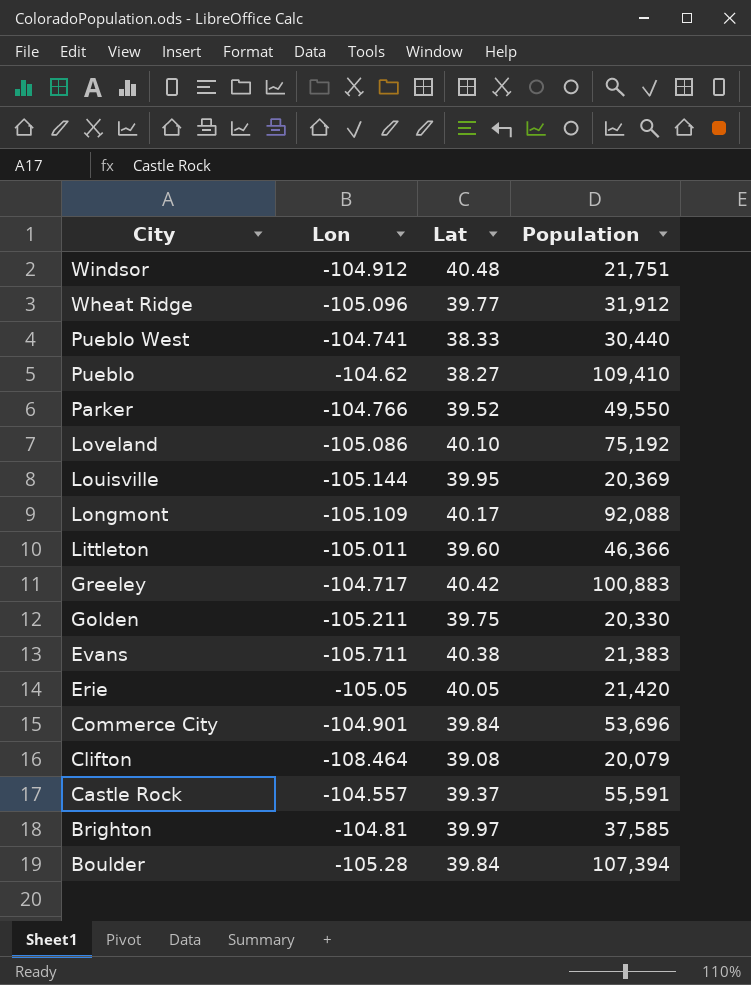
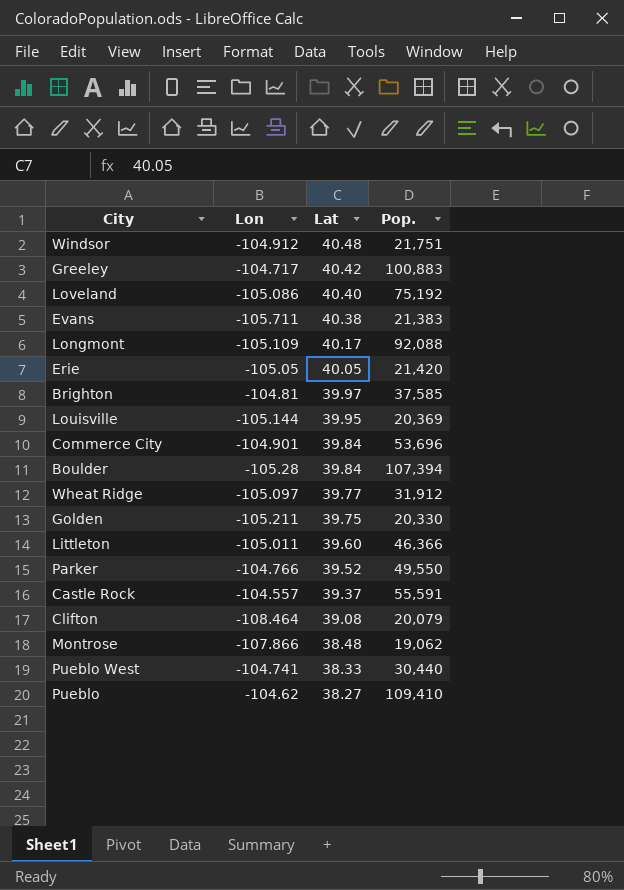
row order: City descending -> Lat descending
column name: Population -> Pop.
Loveland | Lat: 40.10 -> 40.40
Wheat Ridge | Lon: -105.096 -> -105.097
row Montrose: none -> -107.866 | 38.48 | 19,062

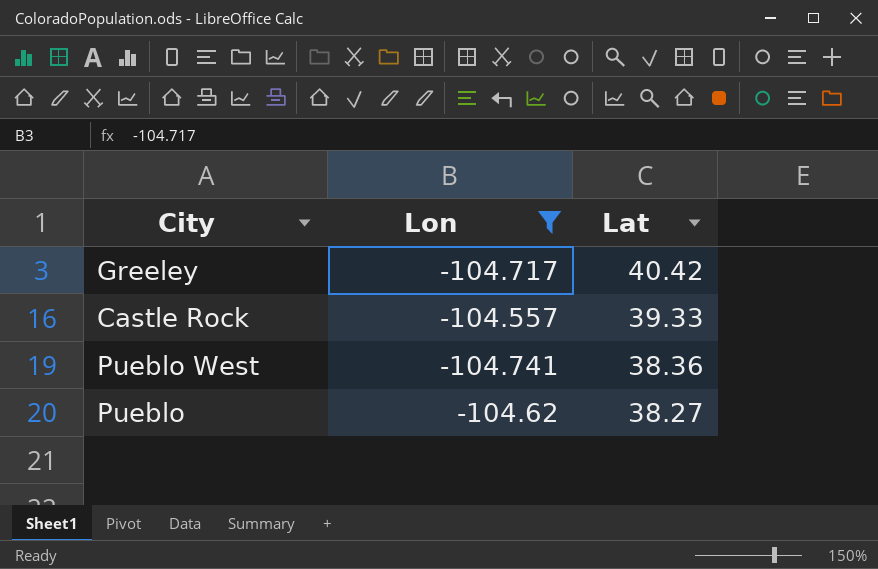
filter: none -> Lon >= -104.741
column Pop. | position: 4 -> none
Castle Rock | Lat: 39.37 -> 39.33
Pueblo West | Lat: 38.33 -> 38.36

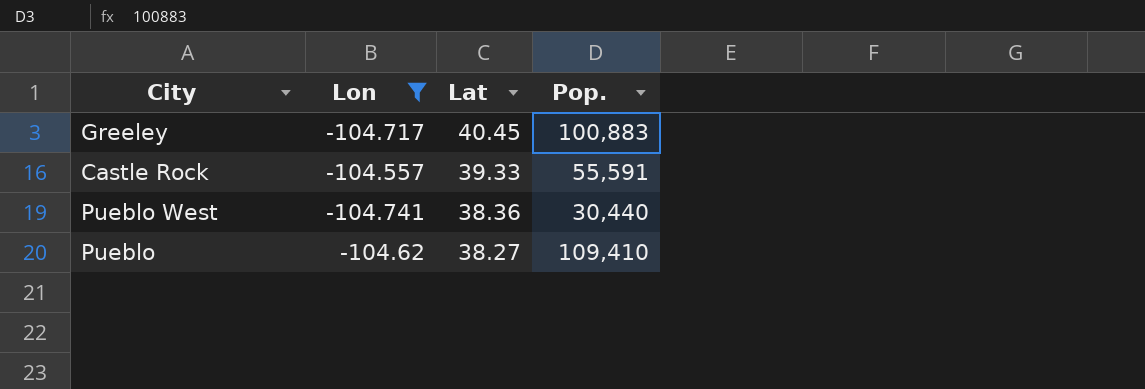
column Pop. | position: none -> 4
Greeley | Lat: 40.42 -> 40.45

